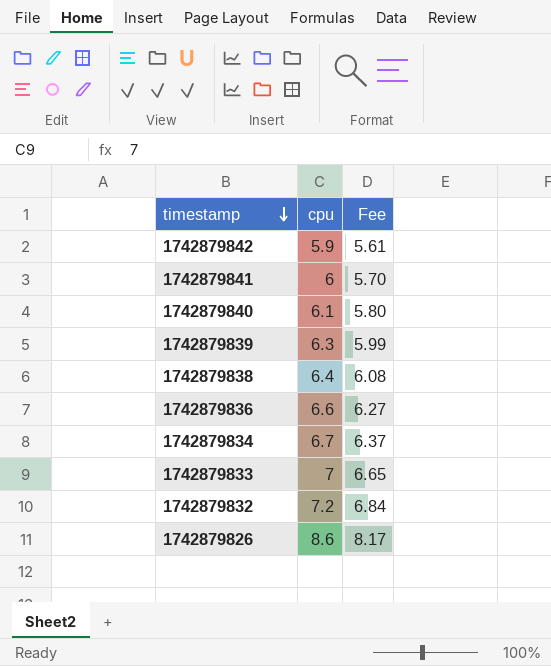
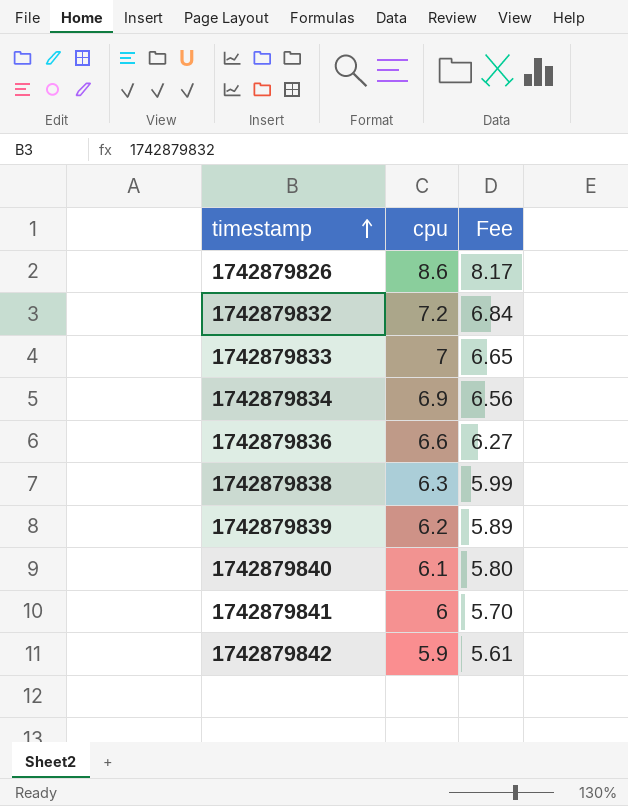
row order: timestamp descending -> timestamp ascending
1742879834 | cpu: 6.7 -> 6.9
1742879834 | Fee: 6.37 -> 6.56
1742879838 | cpu: 6.4 -> 6.3
1742879838 | Fee: 6.08 -> 5.99
1742879839 | cpu: 6.3 -> 6.2
1742879839 | Fee: 5.99 -> 5.89

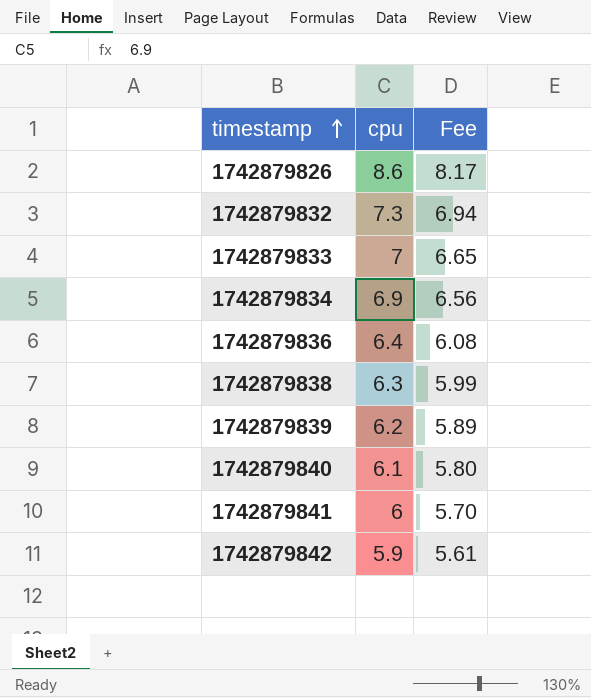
1742879832 | cpu: 7.2 -> 7.3
1742879832 | Fee: 6.84 -> 6.94
1742879836 | cpu: 6.6 -> 6.4
1742879836 | Fee: 6.27 -> 6.08

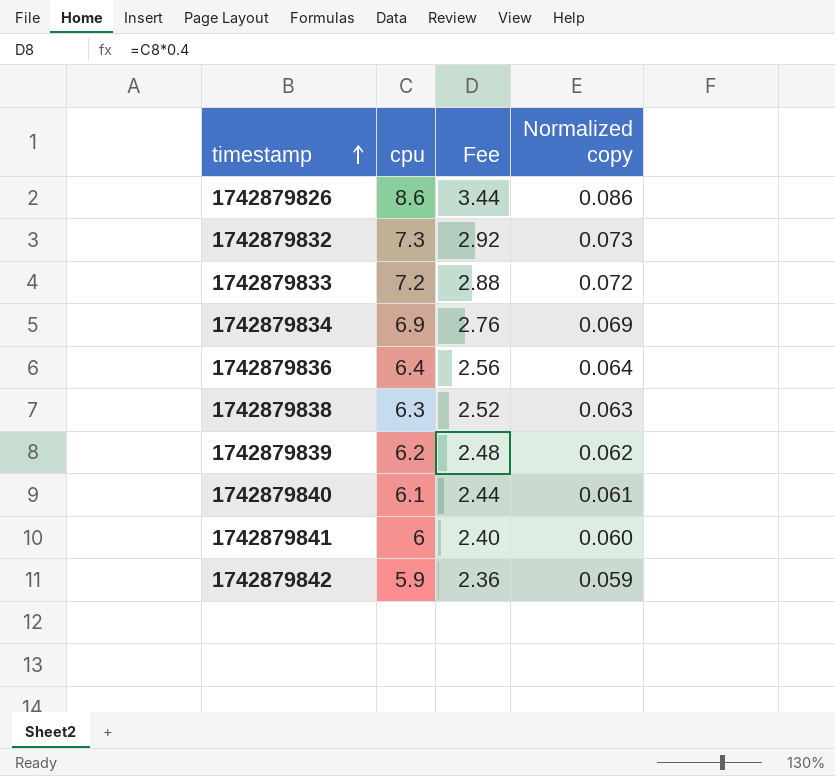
column Fee | formula: [cpu] * 0.95 -> [cpu] * 0.4
column Normalized copy | formula: none -> [cpu] * 0.01
1742879833 | cpu: 7 -> 7.2

